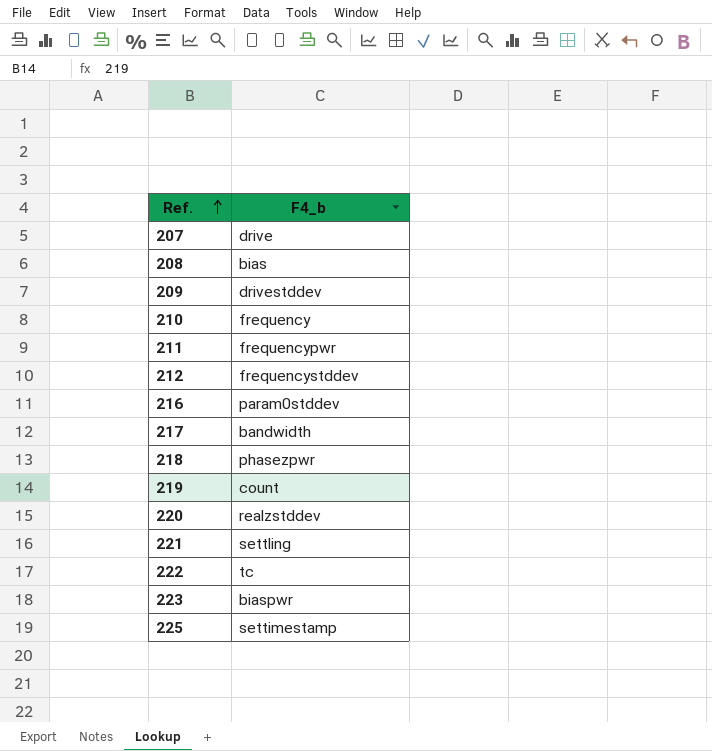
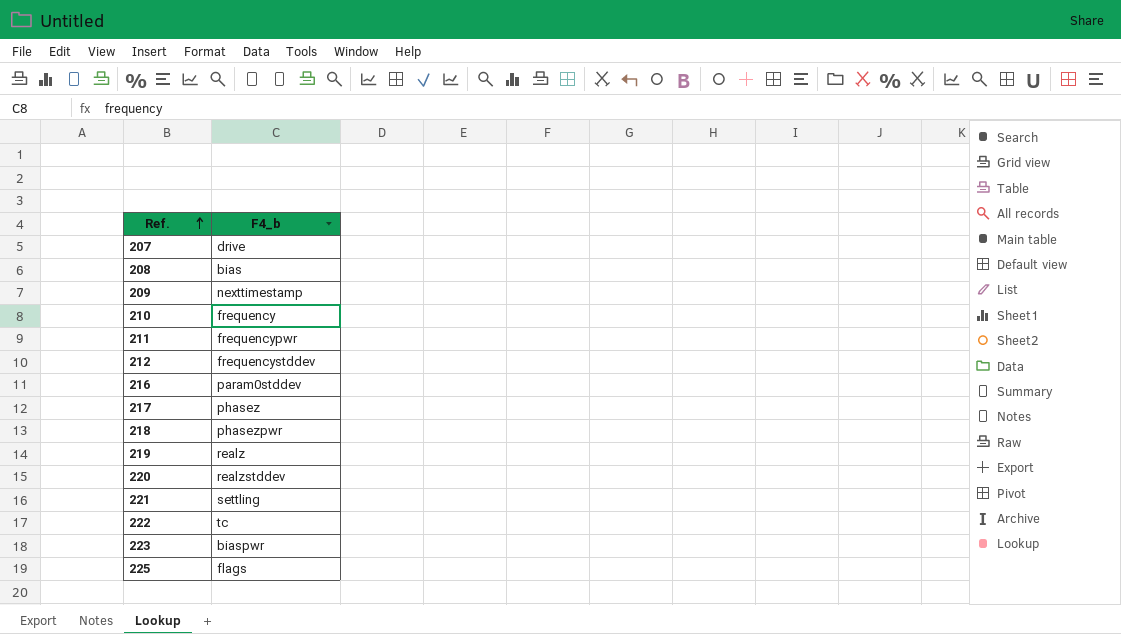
209 | F4_b: drivestddev -> nexttimestamp
217 | F4_b: bandwidth -> phasez
219 | F4_b: count -> realz
225 | F4_b: settimestamp -> flags

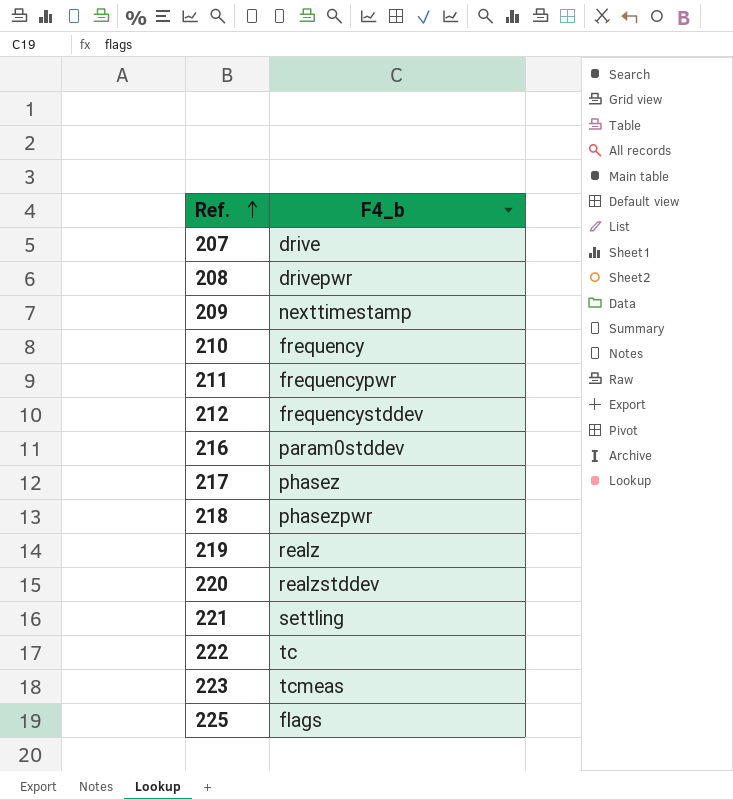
208 | F4_b: bias -> drivepwr
223 | F4_b: biaspwr -> tcmeas

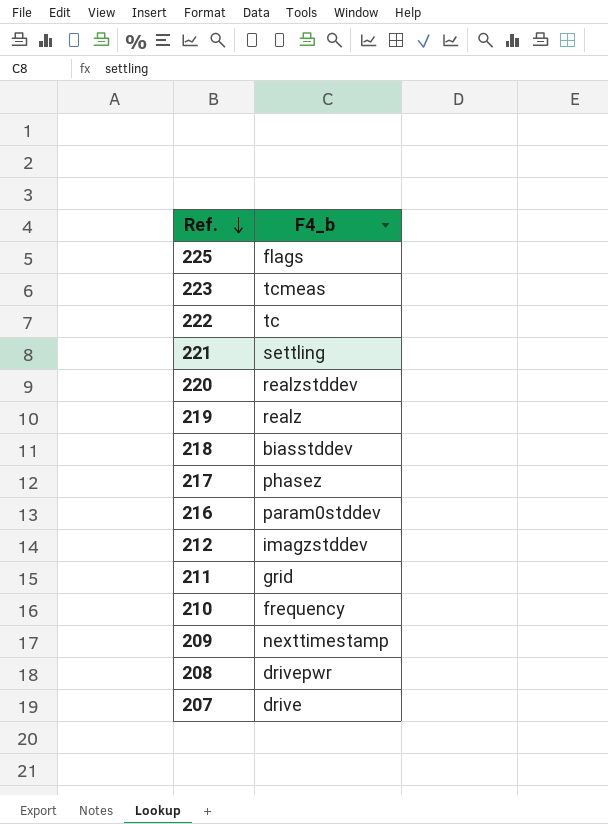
row order: Ref. ascending -> Ref. descending
218 | F4_b: phasezpwr -> biasstddev
212 | F4_b: frequencystddev -> imagzstddev
211 | F4_b: frequencypwr -> grid

